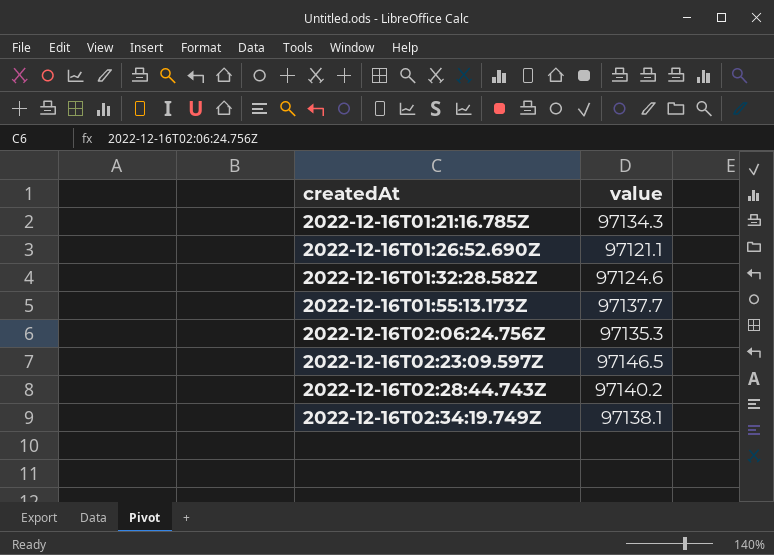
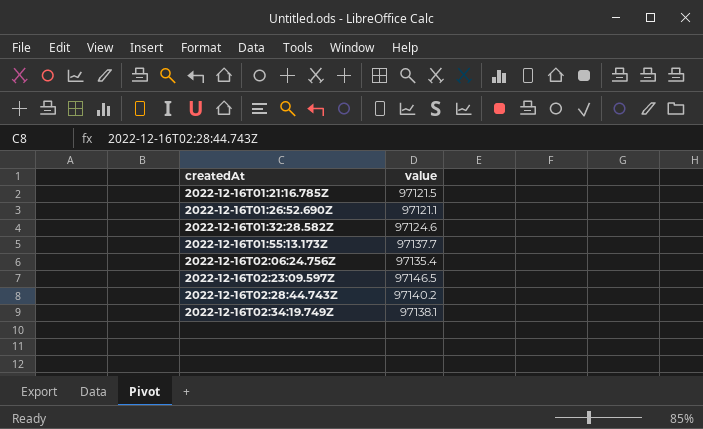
2022-12-16T01:21:16.785Z | value: 97134.3 -> 97121.5
2022-12-16T02:06:24.756Z | value: 97135.3 -> 97135.4

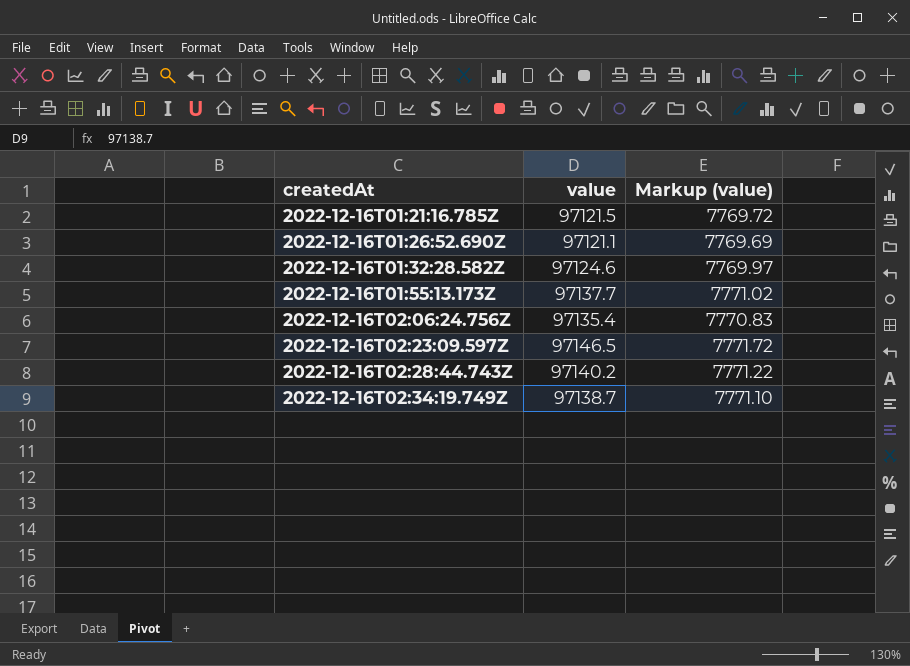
column Markup (value) | formula: none -> [value] * 0.08
2022-12-16T02:34:19.749Z | value: 97138.1 -> 97138.7

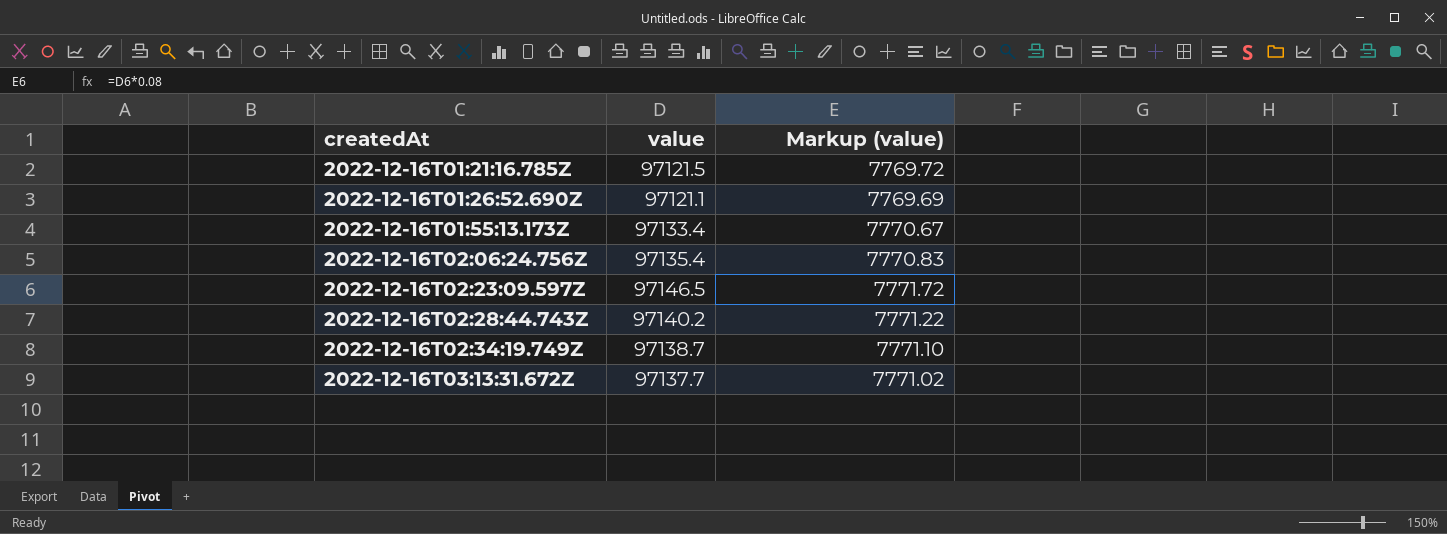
row 2022-12-16T01:32:28.582Z: 97124.6 | 7769.97 -> none
2022-12-16T01:55:13.173Z | value: 97137.7 -> 97133.4
2022-12-16T01:55:13.173Z | Markup (value): 7771.02 -> 7770.67
row 2022-12-16T03:13:31.672Z: none -> 97137.7 | 7771.02

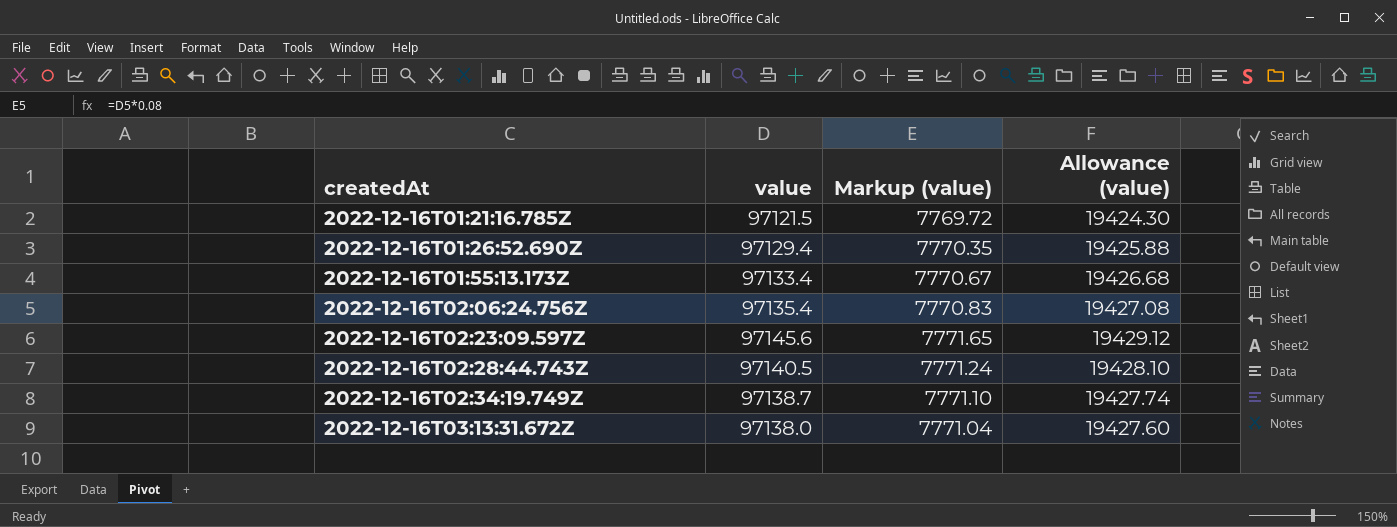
column Allowance (value) | formula: none -> [value] * 0.2
2022-12-16T01:26:52.690Z | value: 97121.1 -> 97129.4
2022-12-16T01:26:52.690Z | Markup (value): 7769.69 -> 7770.35
2022-12-16T02:23:09.597Z | value: 97146.5 -> 97145.6
2022-12-16T02:23:09.597Z | Markup (value): 7771.72 -> 7771.65
2022-12-16T02:28:44.743Z | value: 97140.2 -> 97140.5
2022-12-16T02:28:44.743Z | Markup (value): 7771.22 -> 7771.24
2022-12-16T03:13:31.672Z | value: 97137.7 -> 97138.0
2022-12-16T03:13:31.672Z | Markup (value): 7771.02 -> 7771.04

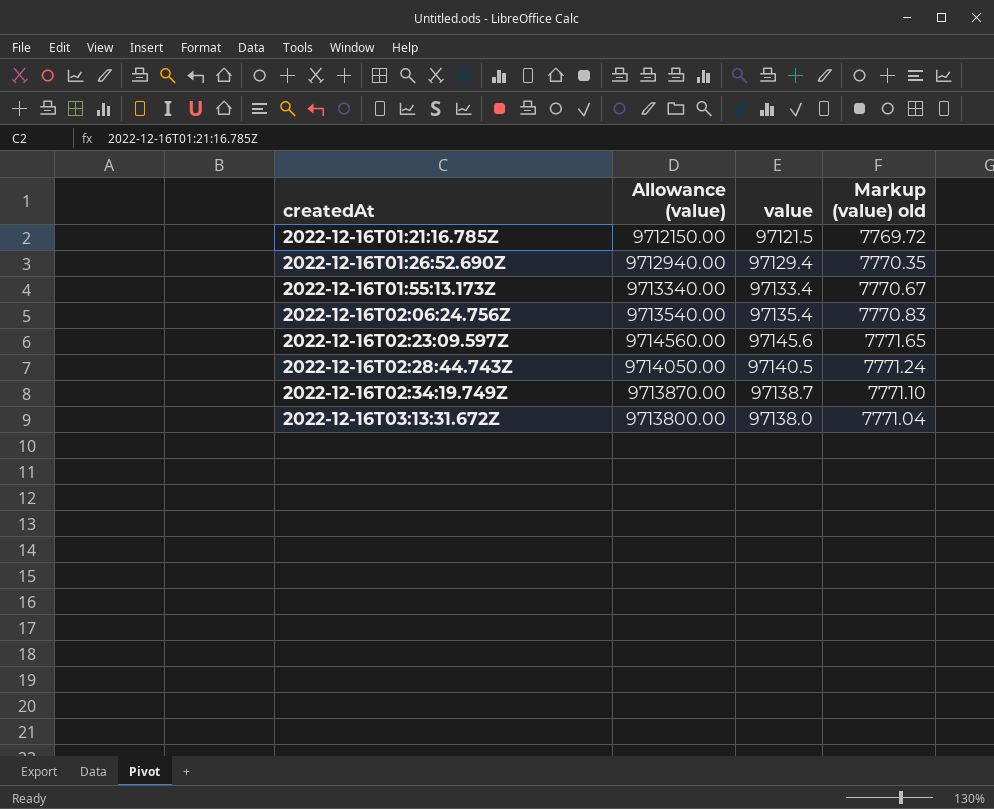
column Allowance (value) | formula: [value] * 0.2 -> [value] * 100
column Allowance (value) | position: 4 -> 2
column name: Markup (value) -> Markup (value) old

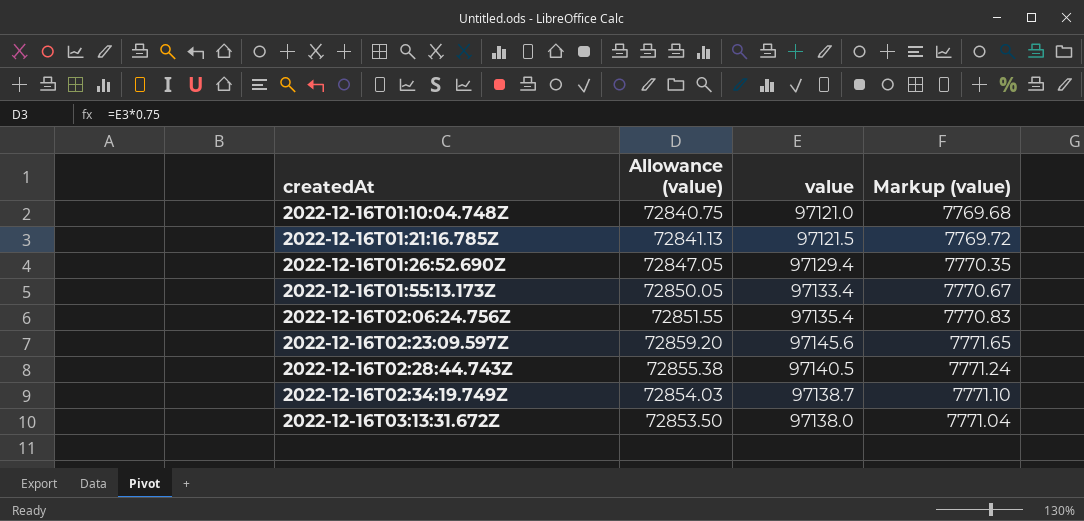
column Allowance (value) | formula: [value] * 100 -> [value] * 0.75
column name: Markup (value) old -> Markup (value)
row 2022-12-16T01:10:04.748Z: none -> 72840.75 | 97121.0 | 7769.68

